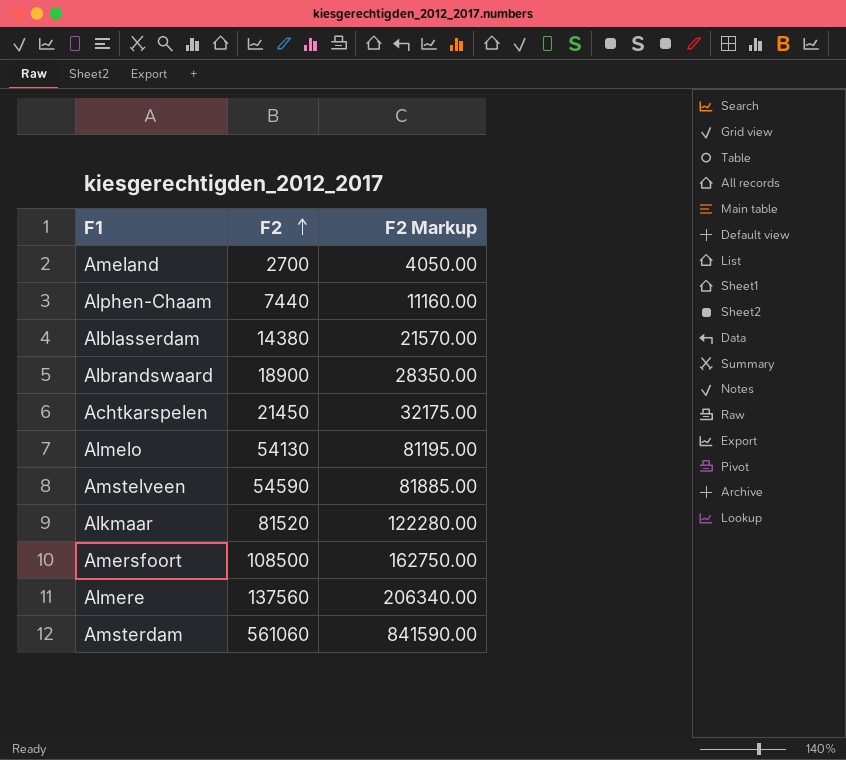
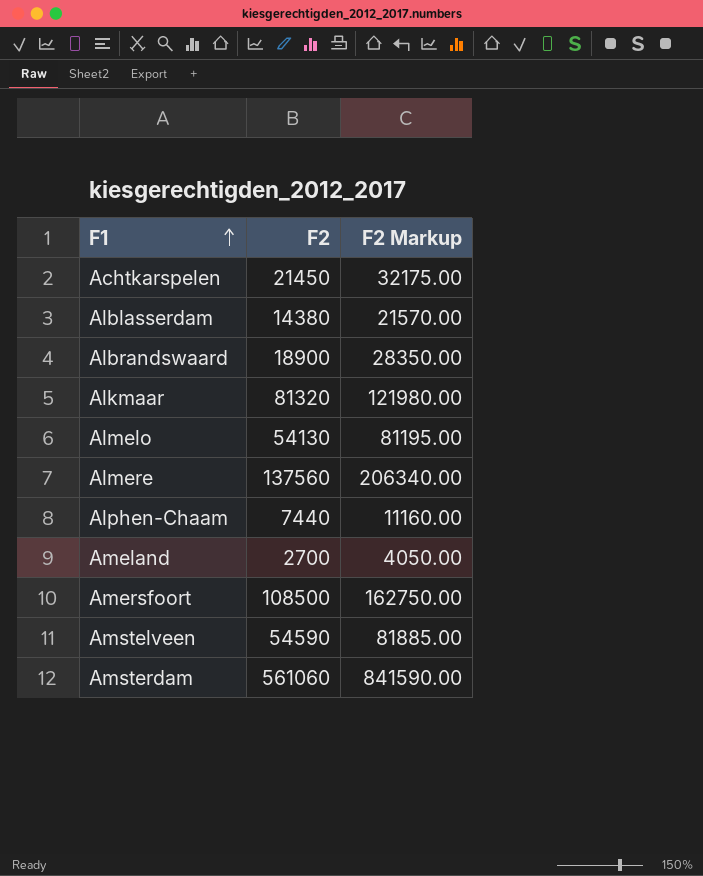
row order: F2 ascending -> F1 ascending
Alkmaar | F2: 81520 -> 81320
Alkmaar | F2 Markup: 122280.00 -> 121980.00

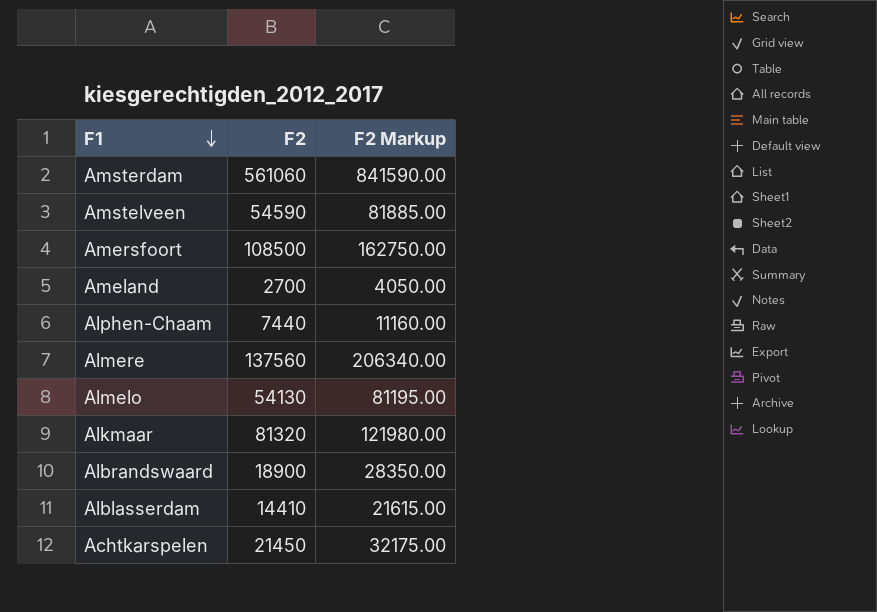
row order: F1 ascending -> F1 descending
Alblasserdam | F2: 14380 -> 14410
Alblasserdam | F2 Markup: 21570.00 -> 21615.00

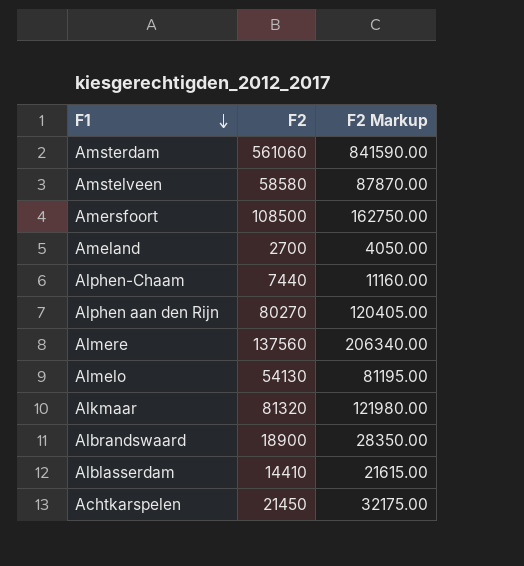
Amstelveen | F2: 54590 -> 58580
Amstelveen | F2 Markup: 81885.00 -> 87870.00
row Alphen aan den Rijn: none -> 80270 | 120405.00

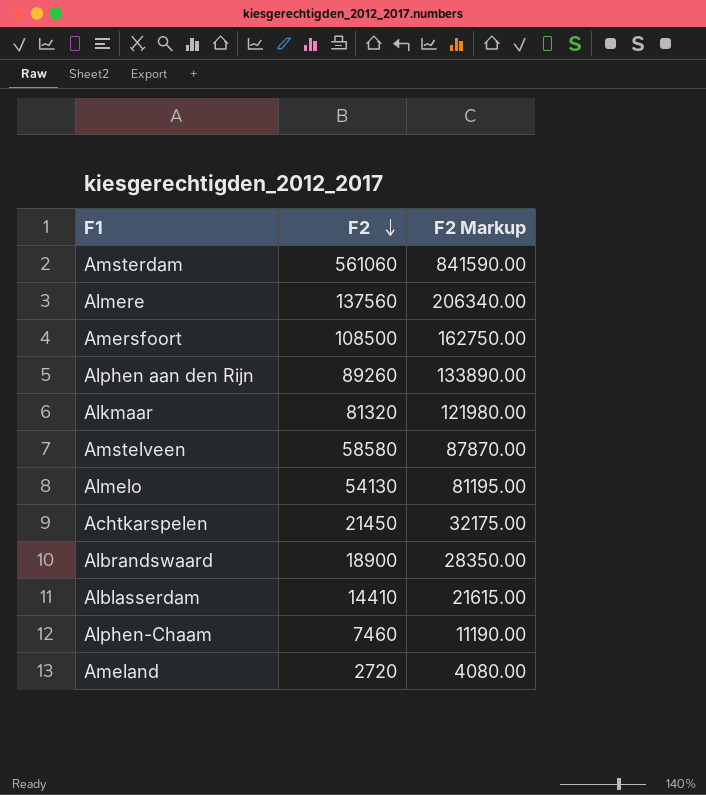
row order: F1 descending -> F2 descending
Alphen aan den Rijn | F2: 80270 -> 89260
Alphen aan den Rijn | F2 Markup: 120405.00 -> 133890.00
Alphen-Chaam | F2: 7440 -> 7460
Alphen-Chaam | F2 Markup: 11160.00 -> 11190.00
Ameland | F2: 2700 -> 2720
Ameland | F2 Markup: 4050.00 -> 4080.00

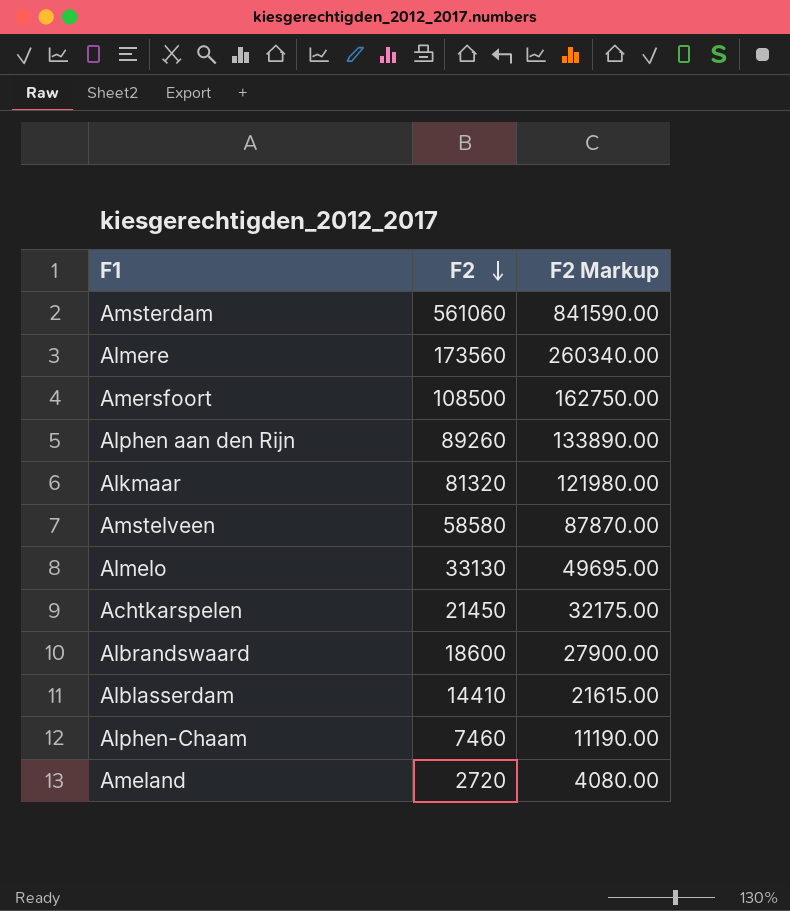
Almere | F2: 137560 -> 173560
Almere | F2 Markup: 206340.00 -> 260340.00
Almelo | F2: 54130 -> 33130
Almelo | F2 Markup: 81195.00 -> 49695.00
Albrandswaard | F2: 18900 -> 18600
Albrandswaard | F2 Markup: 28350.00 -> 27900.00

